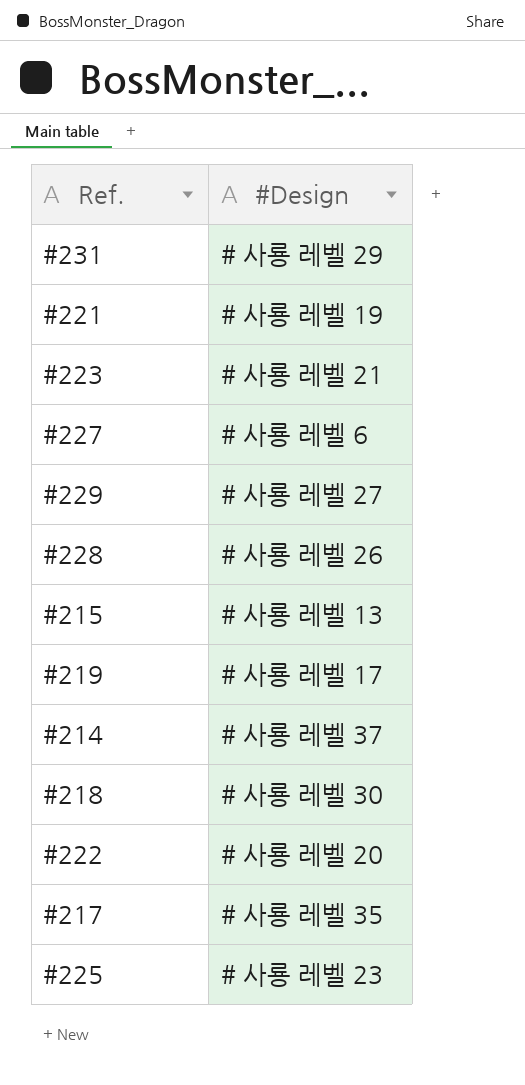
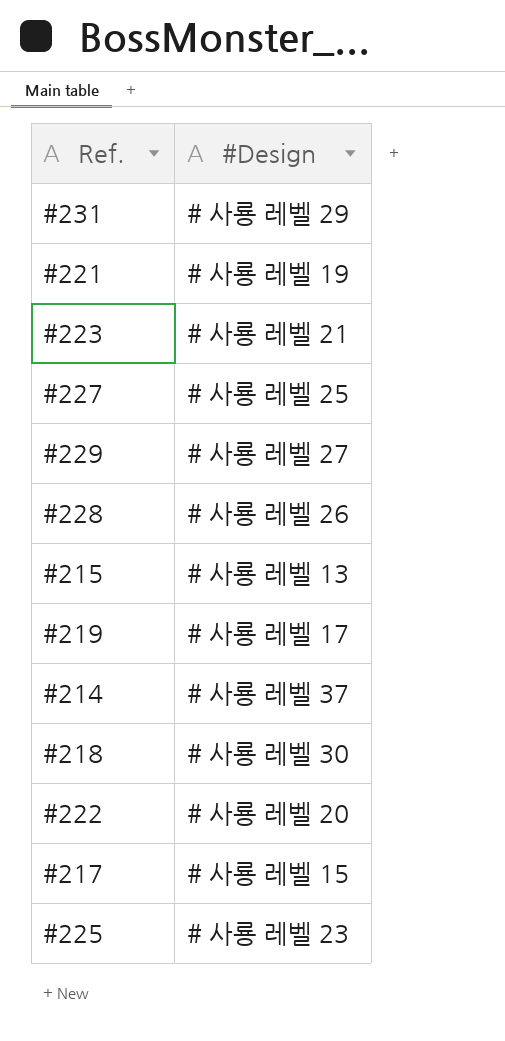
#227 | #Design: # 사룡 레벨 6 -> # 사룡 레벨 25
#217 | #Design: # 사룡 레벨 35 -> # 사룡 레벨 15

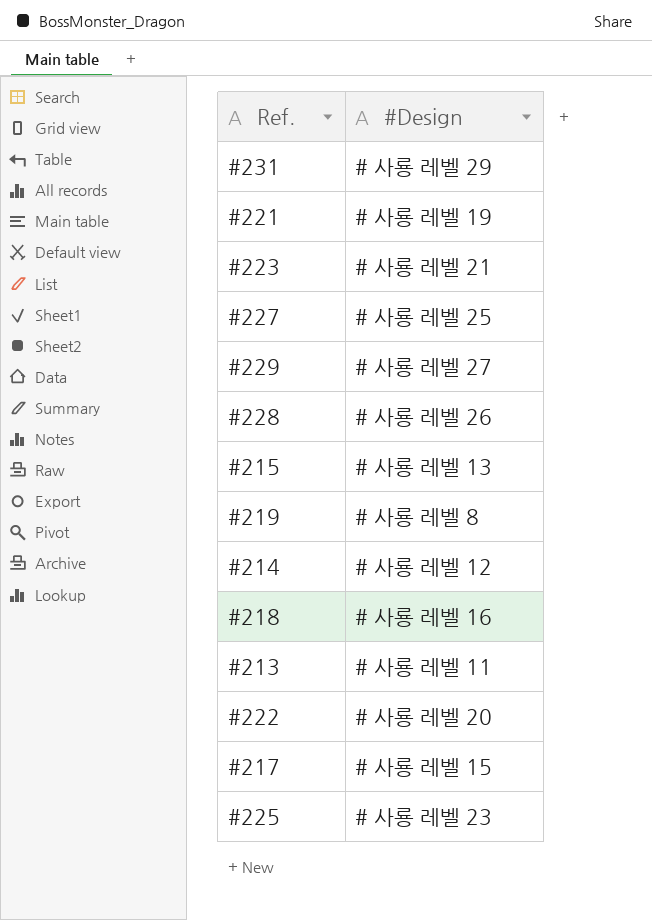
#219 | #Design: # 사룡 레벨 17 -> # 사룡 레벨 8
#214 | #Design: # 사룡 레벨 37 -> # 사룡 레벨 12
#218 | #Design: # 사룡 레벨 30 -> # 사룡 레벨 16
row #213: none -> # 사룡 레벨 11

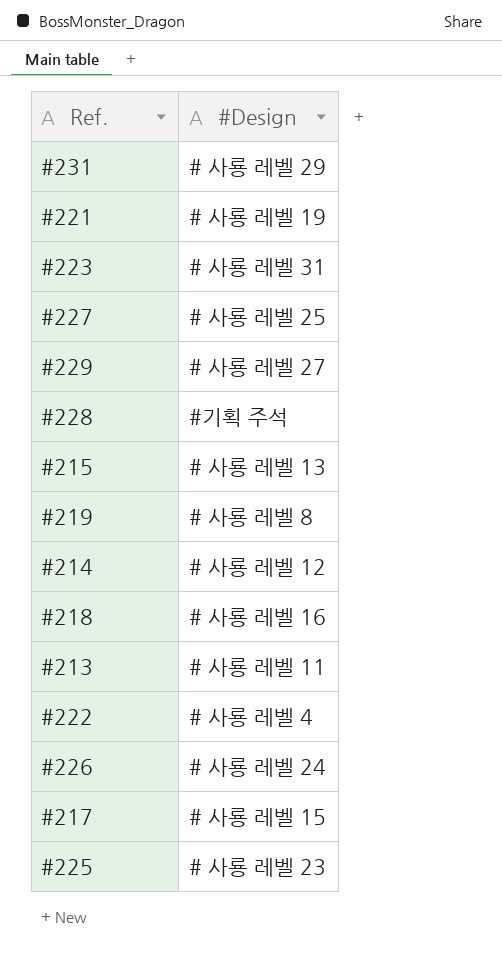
#223 | #Design: # 사룡 레벨 21 -> # 사룡 레벨 31
#228 | #Design: # 사룡 레벨 26 -> #기획 주석
#222 | #Design: # 사룡 레벨 20 -> # 사룡 레벨 4
row #226: none -> # 사룡 레벨 24

